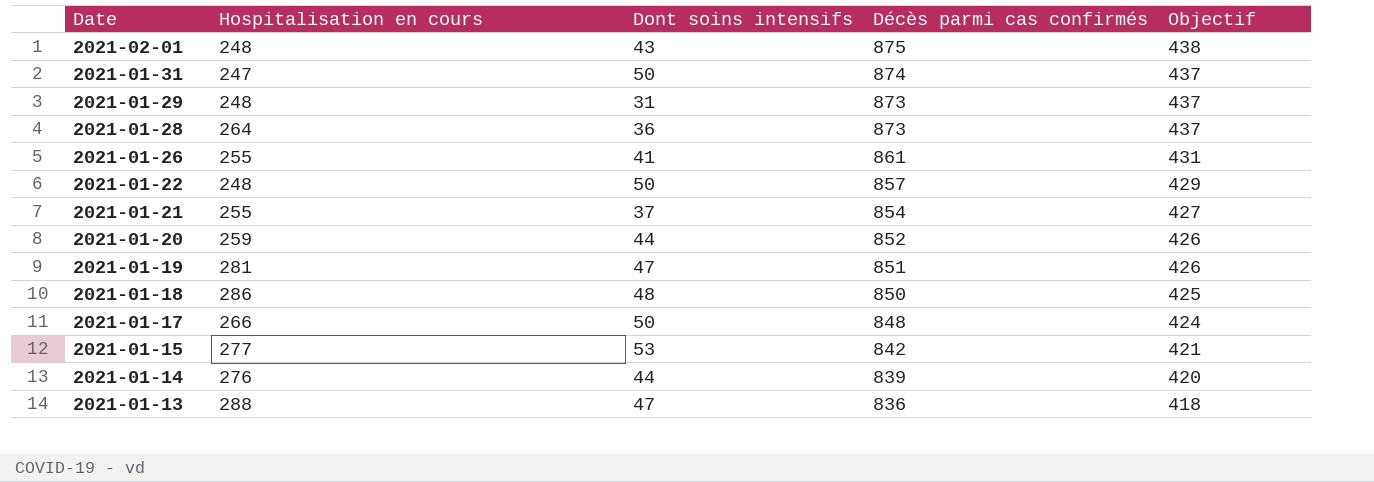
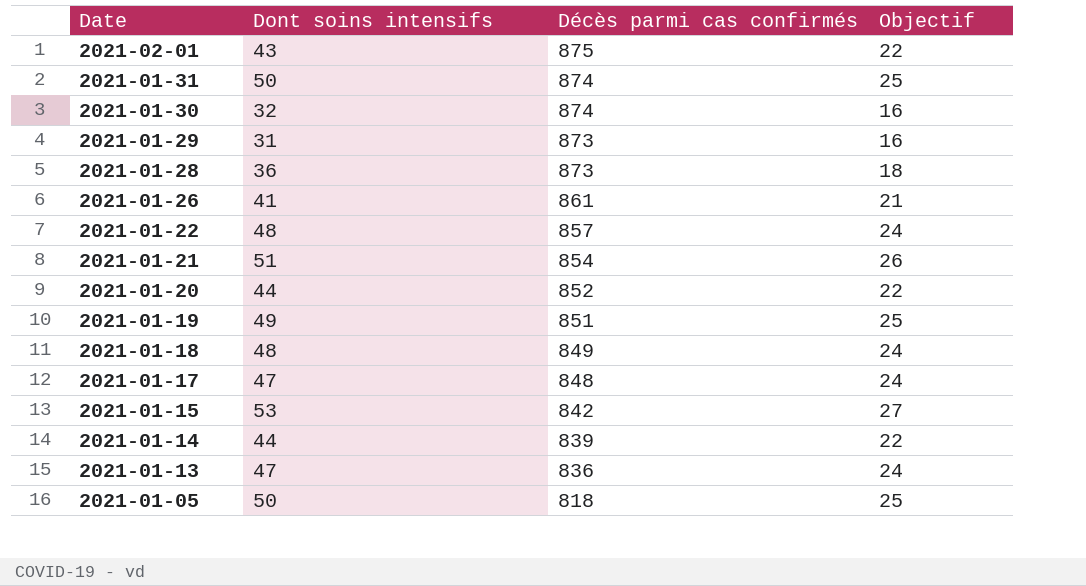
column Hospitalisation en cours | position: 2 -> none
column Objectif | formula: [Décès parmi cas confirmés] * 0,5 -> [Dont soins intensifs] * 0,5
row 2021-01-30: none -> 32 | 874 | 16
2021-01-22 | Dont soins intensifs: 50 -> 48
2021-01-21 | Dont soins intensifs: 37 -> 51
2021-01-19 | Dont soins intensifs: 47 -> 49
2021-01-18 | Décès parmi cas confirmés: 850 -> 849
2021-01-17 | Dont soins intensifs: 50 -> 47
row 2021-01-05: none -> 50 | 818 | 25

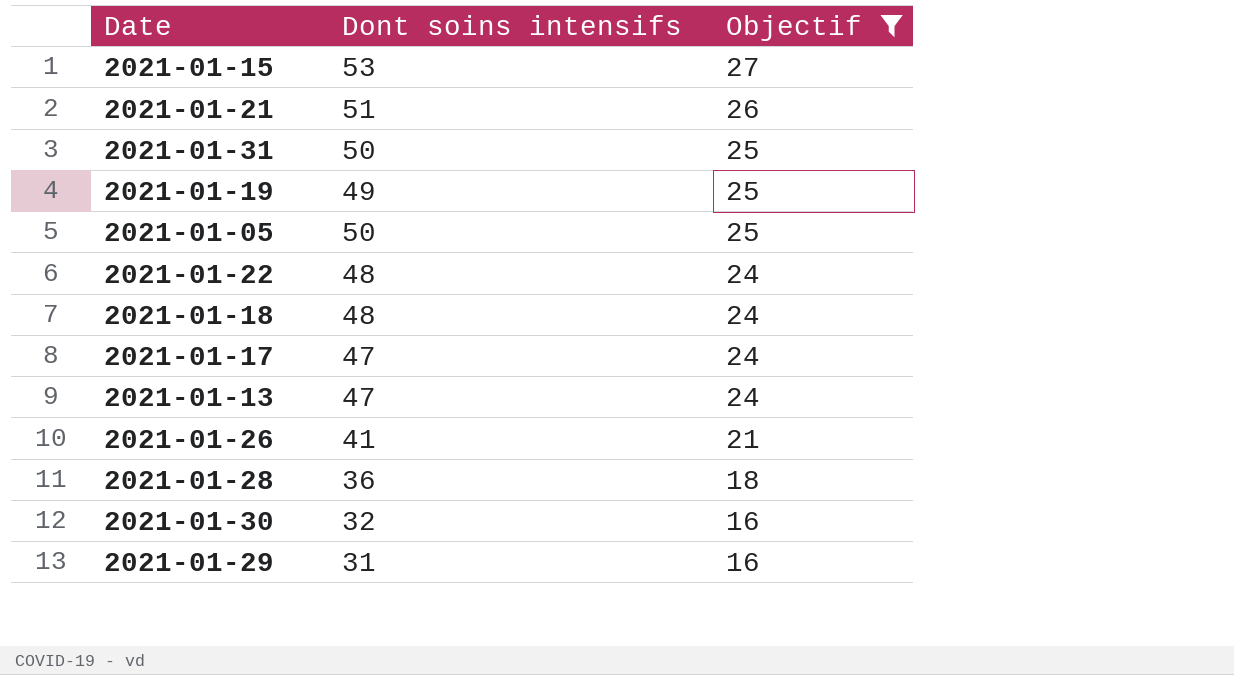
filter: none -> Objectif != 22
row order: Date descending -> Objectif descending
column Décès parmi cas confirmés | position: 3 -> none

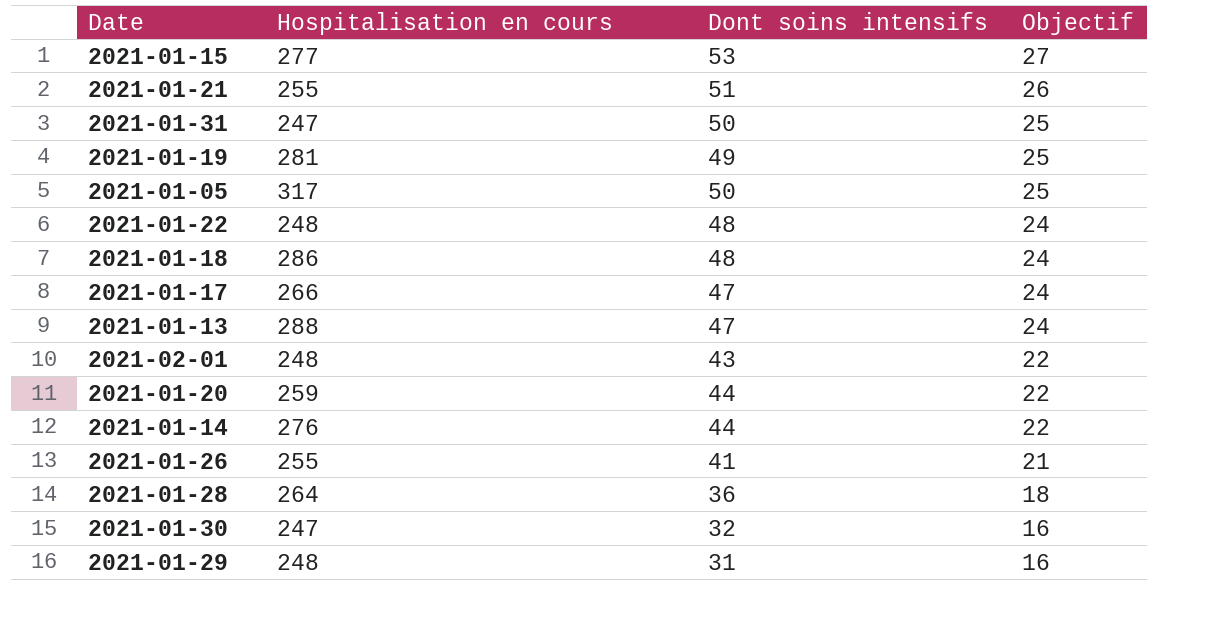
filter: Objectif != 22 -> none
column Hospitalisation en cours | position: none -> 2

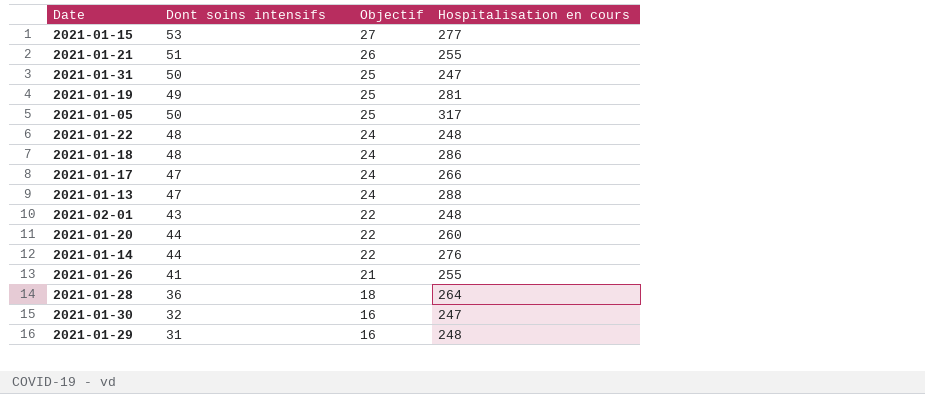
column Hospitalisation en cours | position: 2 -> 4
2021-01-20 | Hospitalisation en cours: 259 -> 260

